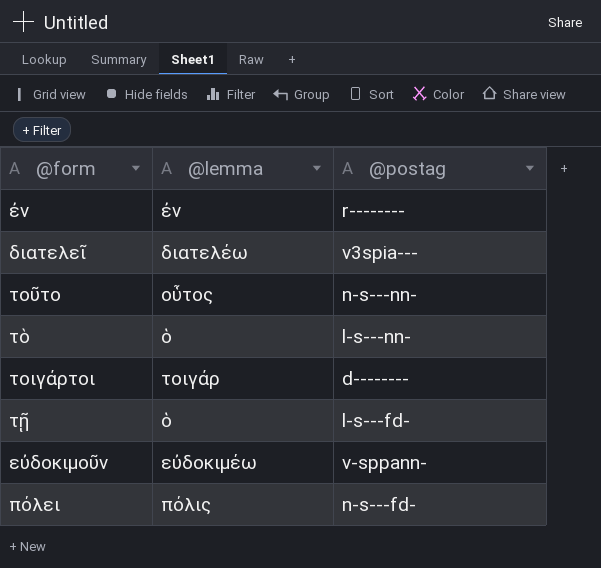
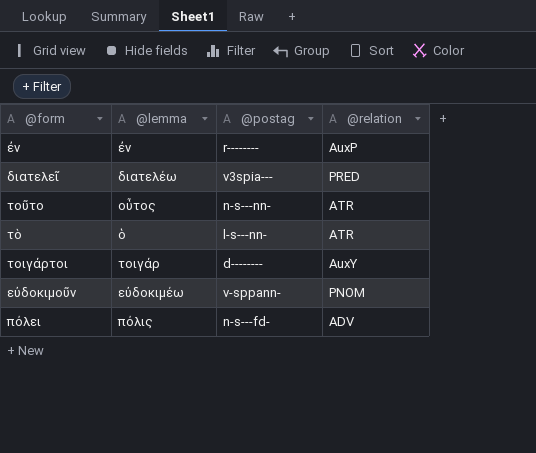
column @relation | position: none -> 4
row τῇ: ὁ | l-s---fd- -> none

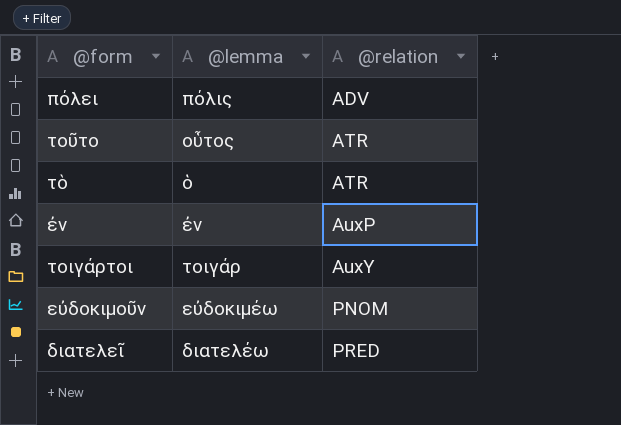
row order: none -> @relation ascending
column @postag | position: 3 -> none

